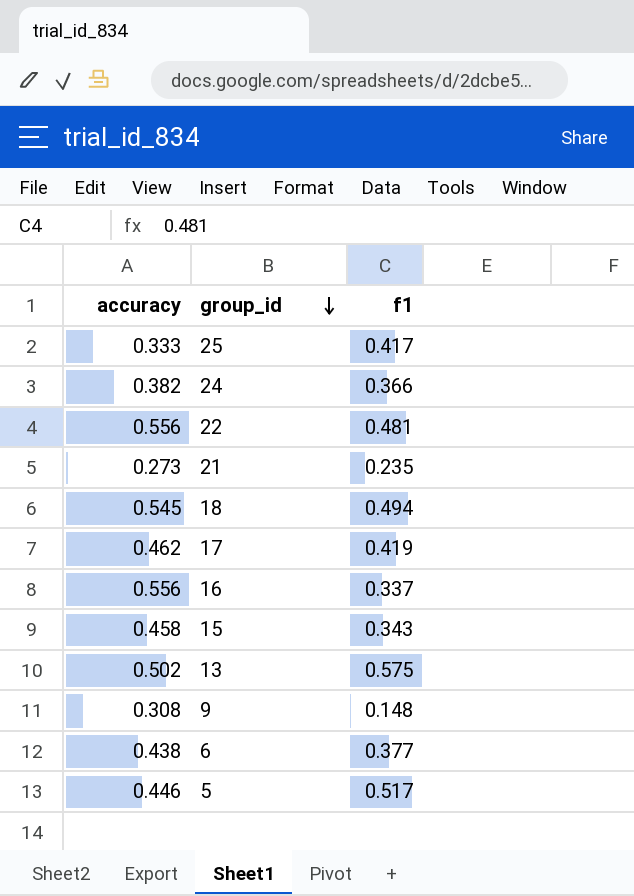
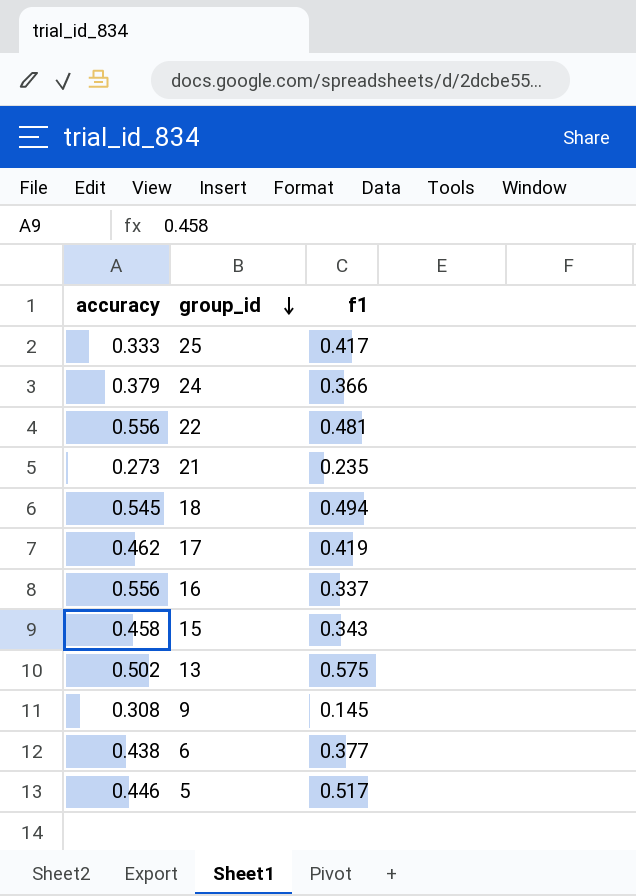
24 | accuracy: 0.382 -> 0.379
9 | f1: 0.148 -> 0.145

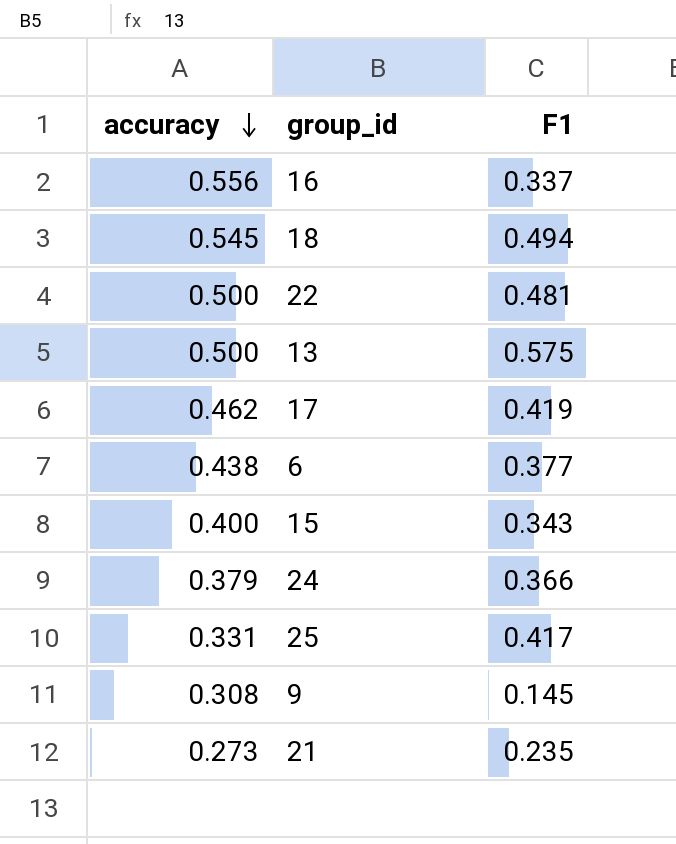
row order: group_id descending -> accuracy descending
column name: f1 -> F1
row 5: 0.446 | 0.517 -> none
22 | accuracy: 0.556 -> 0.500
13 | accuracy: 0.502 -> 0.500
15 | accuracy: 0.458 -> 0.400
25 | accuracy: 0.333 -> 0.331

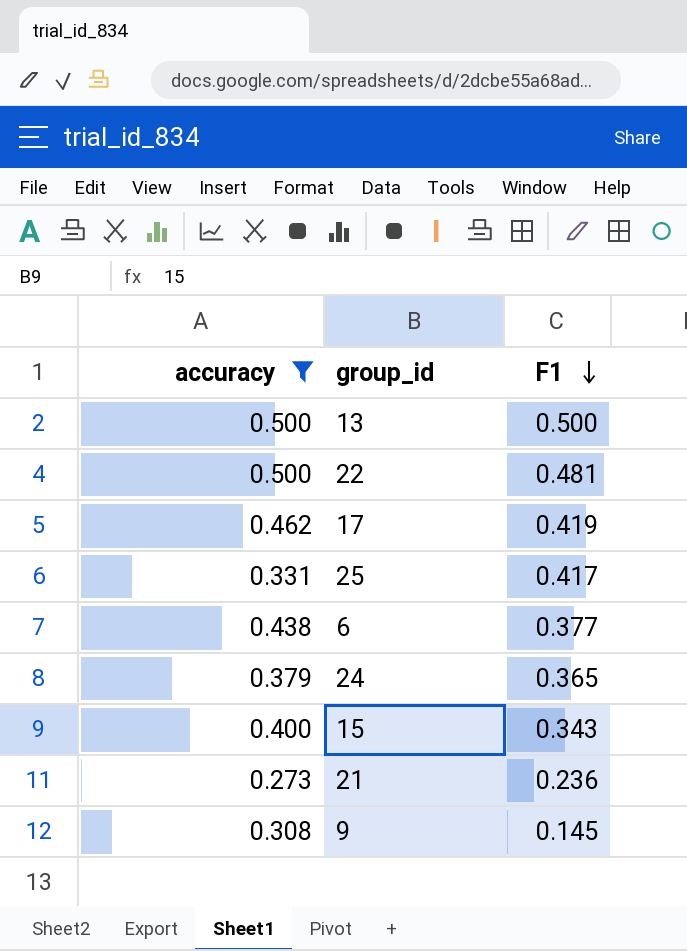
filter: none -> accuracy <= 0.500
row order: accuracy descending -> F1 descending
13 | F1: 0.575 -> 0.500
24 | F1: 0.366 -> 0.365
21 | F1: 0.235 -> 0.236

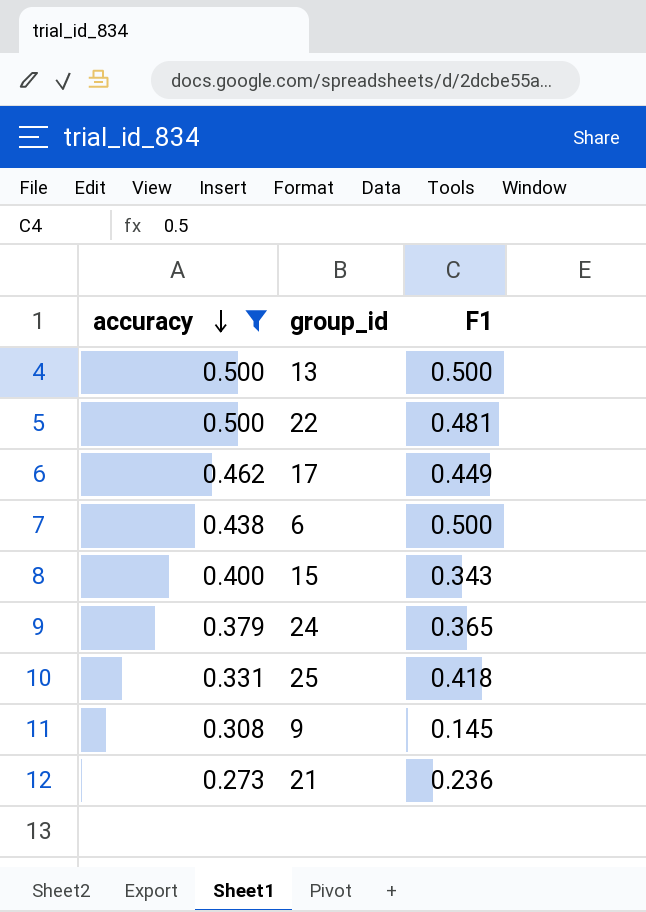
row order: F1 descending -> accuracy descending
17 | F1: 0.419 -> 0.449
6 | F1: 0.377 -> 0.500
25 | F1: 0.417 -> 0.418

